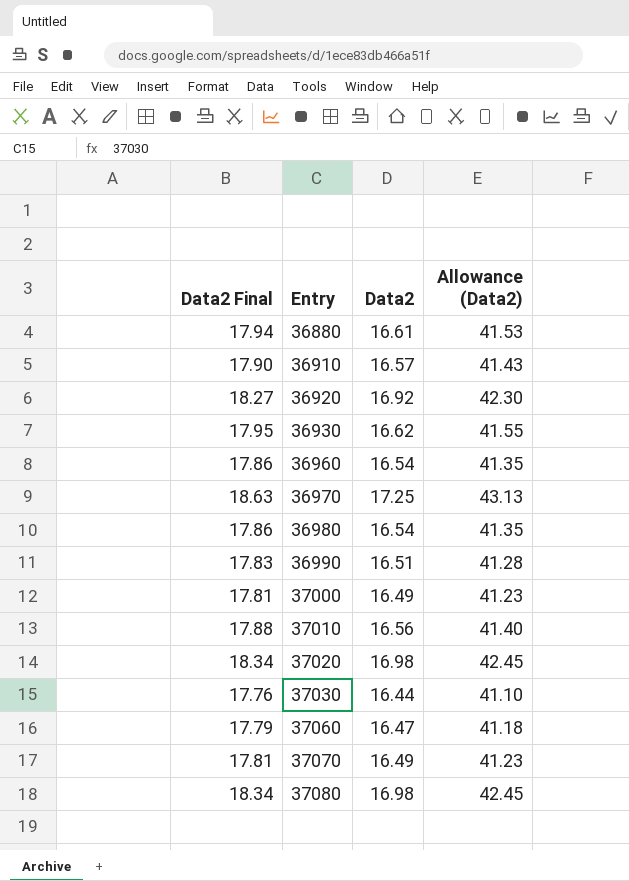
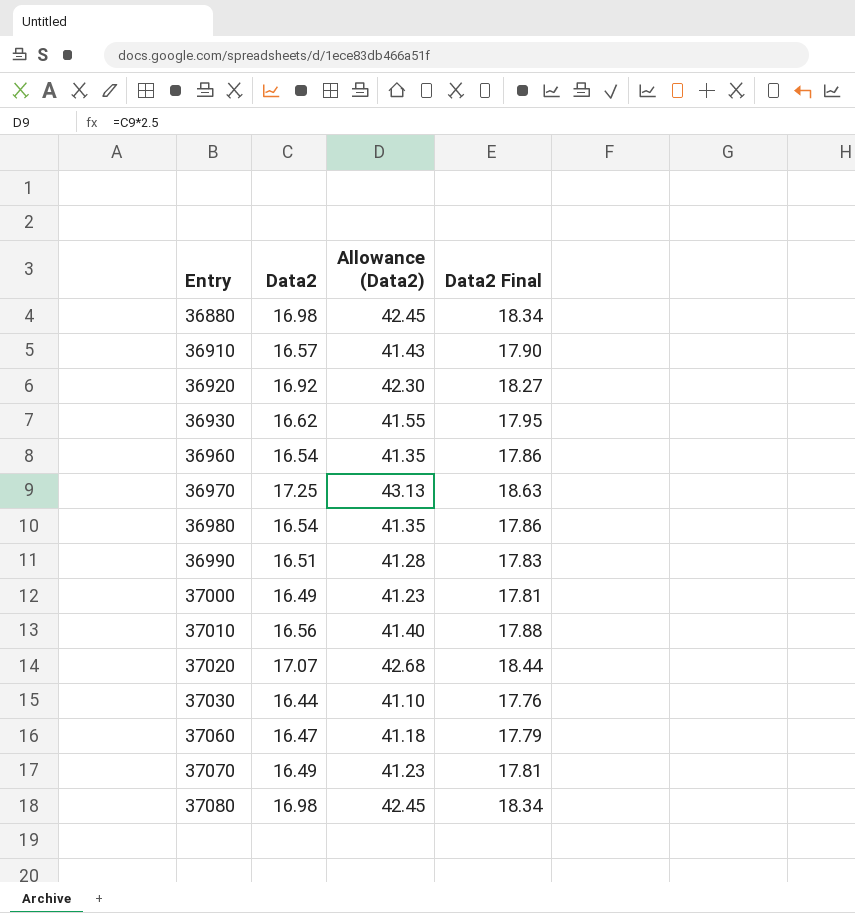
column Data2 Final | position: 1 -> 4
36880 | Data2: 16.61 -> 16.98
36880 | Allowance (Data2): 41.53 -> 42.45
36880 | Data2 Final: 17.94 -> 18.34
37020 | Data2: 16.98 -> 17.07
37020 | Allowance (Data2): 42.45 -> 42.68
37020 | Data2 Final: 18.34 -> 18.44

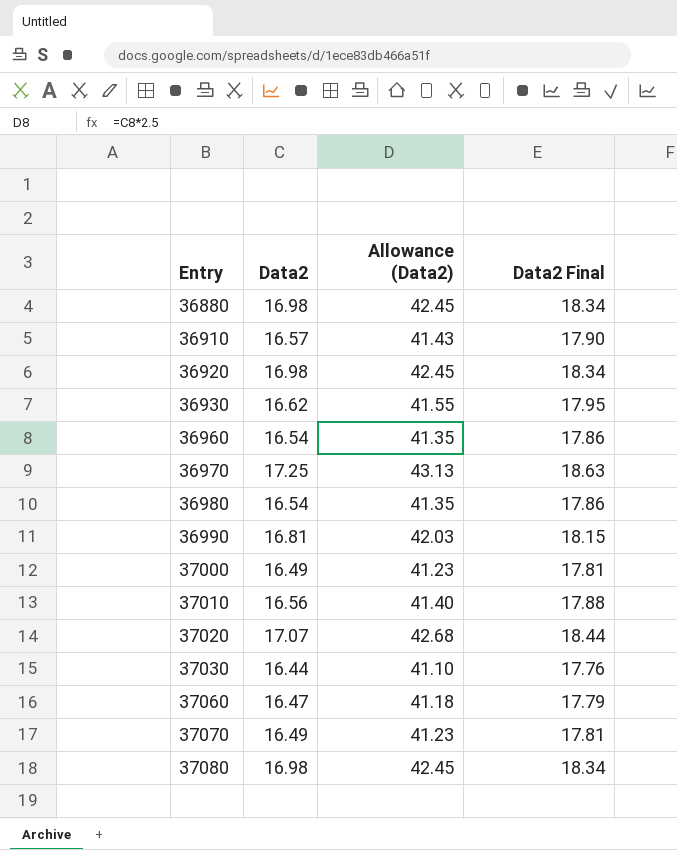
36920 | Data2: 16.92 -> 16.98
36920 | Allowance (Data2): 42.30 -> 42.45
36920 | Data2 Final: 18.27 -> 18.34
36990 | Data2: 16.51 -> 16.81
36990 | Allowance (Data2): 41.28 -> 42.03
36990 | Data2 Final: 17.83 -> 18.15

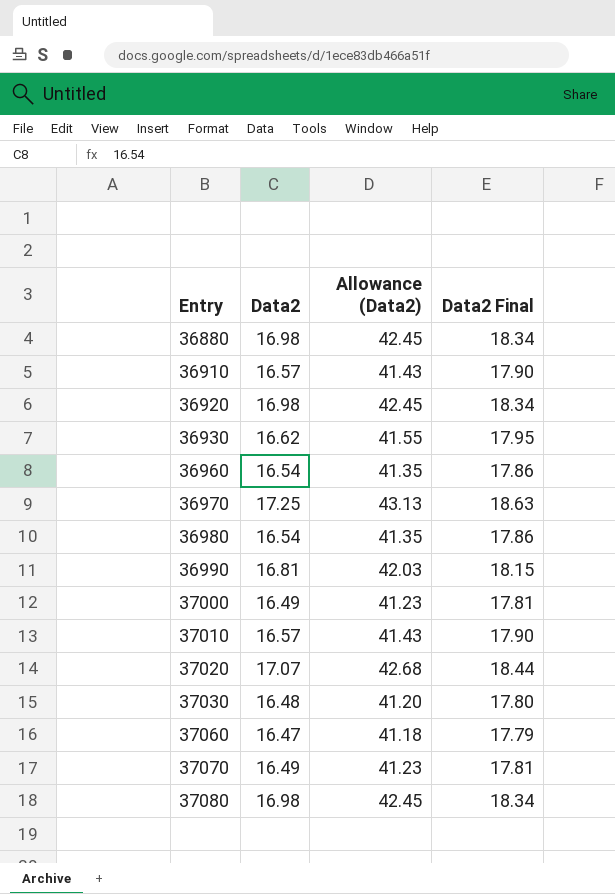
37010 | Data2: 16.56 -> 16.57
37010 | Allowance (Data2): 41.40 -> 41.43
37010 | Data2 Final: 17.88 -> 17.90
37030 | Data2: 16.44 -> 16.48
37030 | Allowance (Data2): 41.10 -> 41.20
37030 | Data2 Final: 17.76 -> 17.80

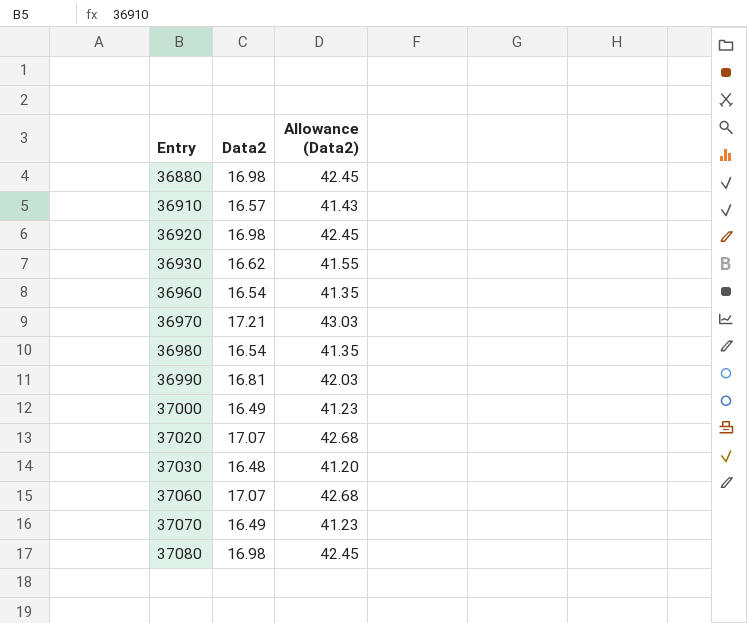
column Data2 Final | formula: [Data2] * 1.08 -> none
row 37010: 16.57 | 41.43 | 17.90 -> none
36970 | Data2: 17.25 -> 17.21
36970 | Allowance (Data2): 43.13 -> 43.03
37060 | Data2: 16.47 -> 17.07
37060 | Allowance (Data2): 41.18 -> 42.68

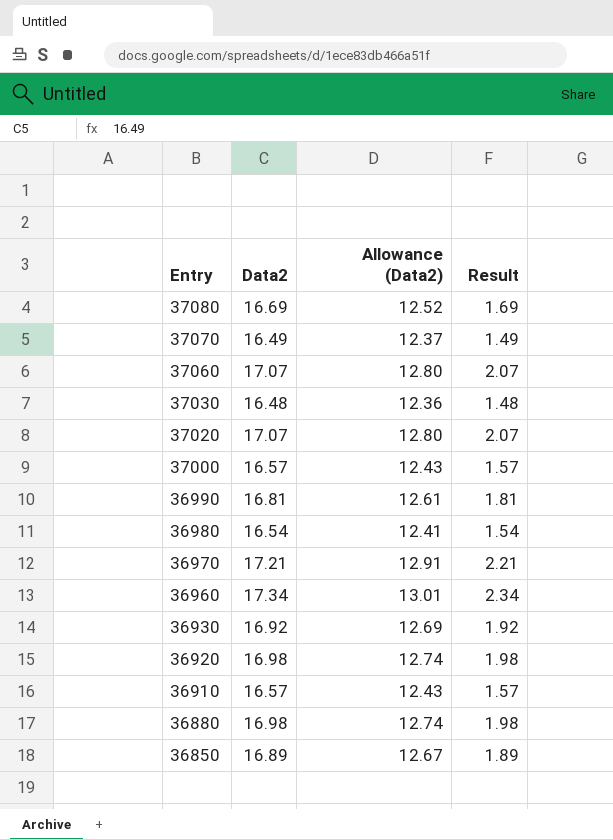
row order: Entry ascending -> Entry descending
column Allowance (Data2) | formula: [Data2] * 2.5 -> [Data2] * 0.75
column Result | formula: none -> [Data2] - 15
37080 | Data2: 16.98 -> 16.69
37000 | Data2: 16.49 -> 16.57
36960 | Data2: 16.54 -> 17.34
36930 | Data2: 16.62 -> 16.92
row 36850: none -> 16.89 | 12.67 | 1.89

